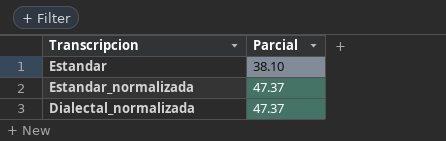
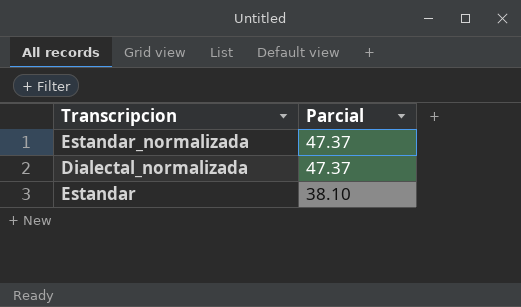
row order: Parcial ascending -> Parcial descending

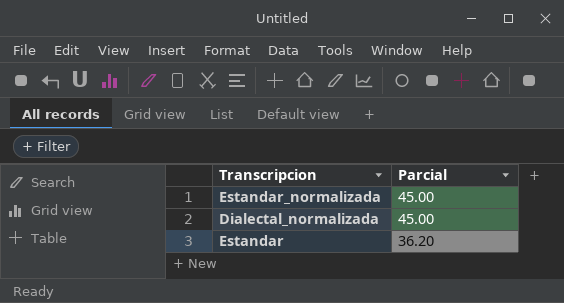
Estandar_normalizada | Parcial: 47.37 -> 45.00
Dialectal_normalizada | Parcial: 47.37 -> 45.00
Estandar | Parcial: 38.10 -> 36.20

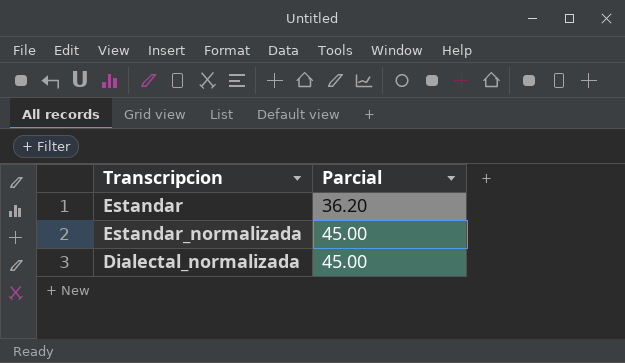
row order: Parcial descending -> Parcial ascending

